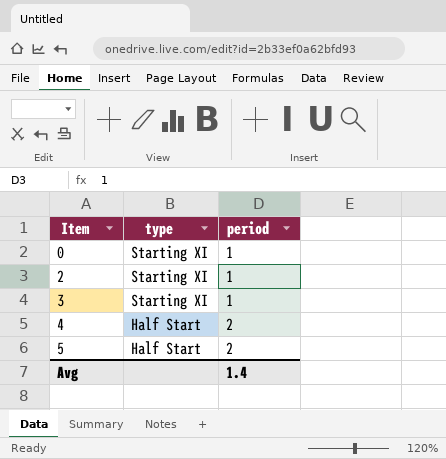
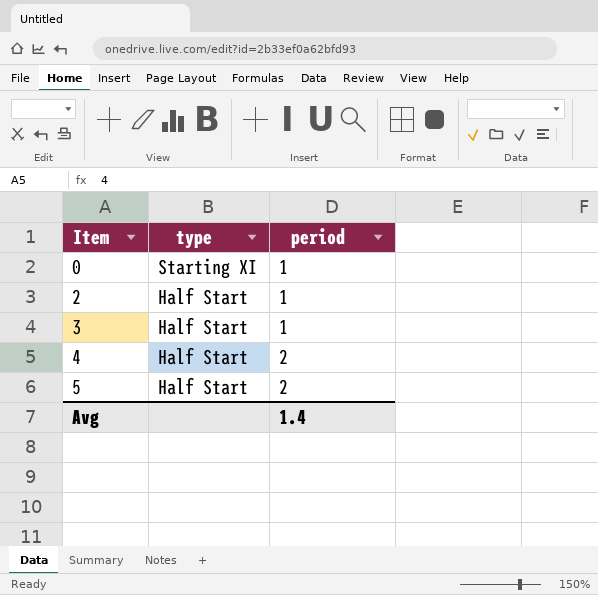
2 | type: Starting XI -> Half Start
3 | type: Starting XI -> Half Start

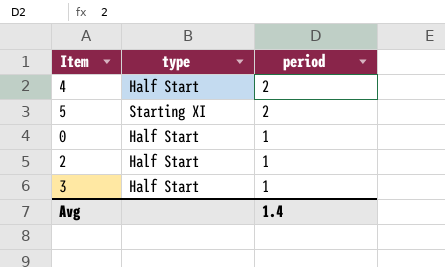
row order: Item ascending -> period descending
5 | type: Half Start -> Starting XI
0 | type: Starting XI -> Half Start

